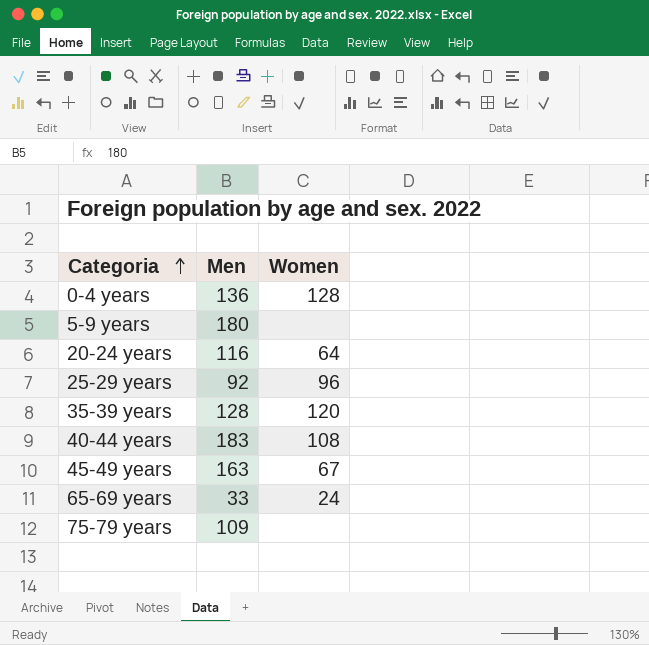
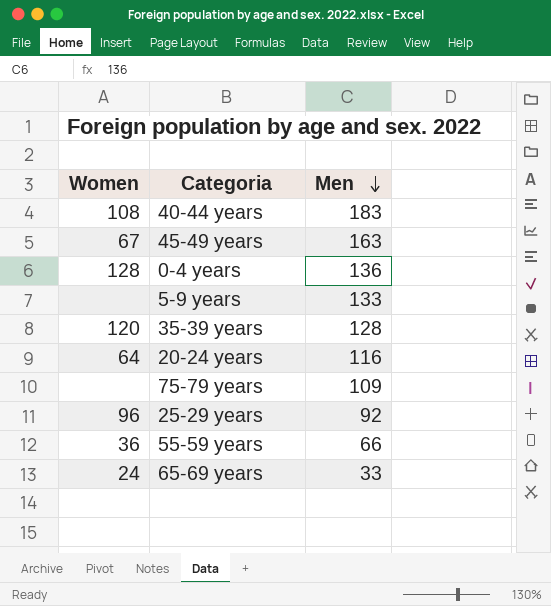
row order: Categoria ascending -> Men descending
column Women | position: 3 -> 1
5-9 years | Men: 180 -> 133
row 55-59 years: none -> 36 | 66

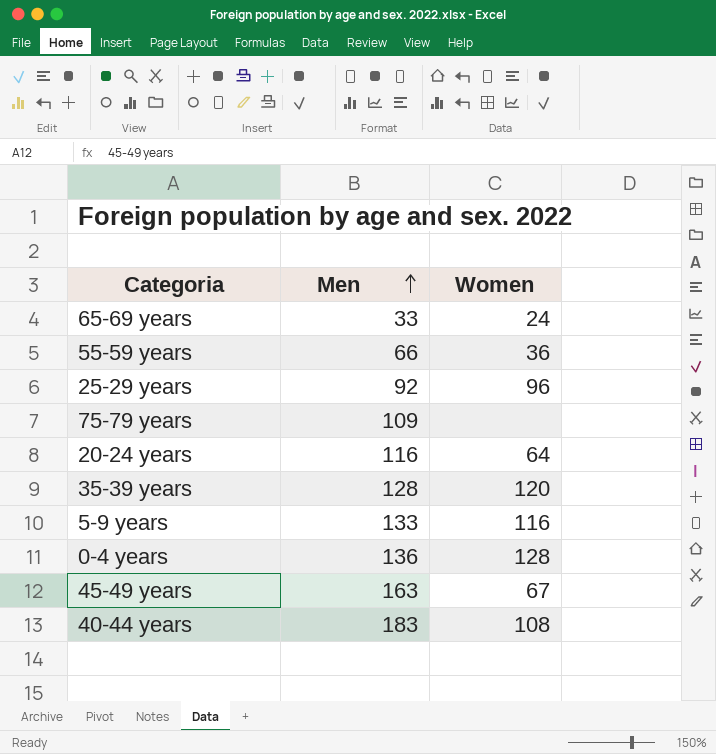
row order: Men descending -> Men ascending
column Women | position: 1 -> 3
5-9 years | Women: none -> 116

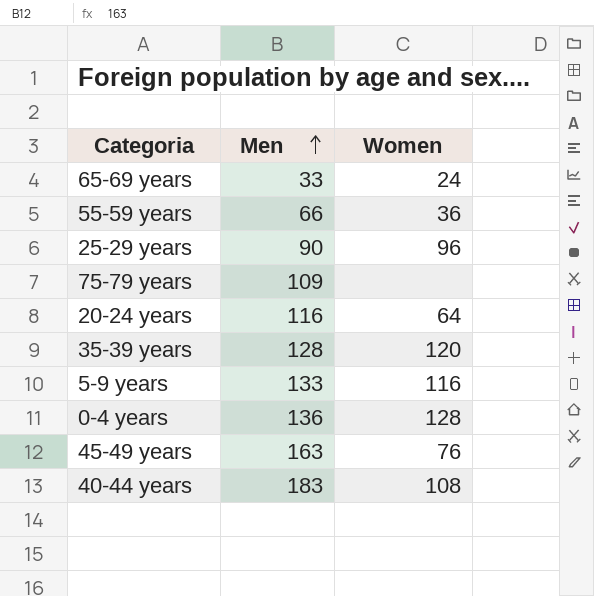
25-29 years | Men: 92 -> 90
45-49 years | Women: 67 -> 76

